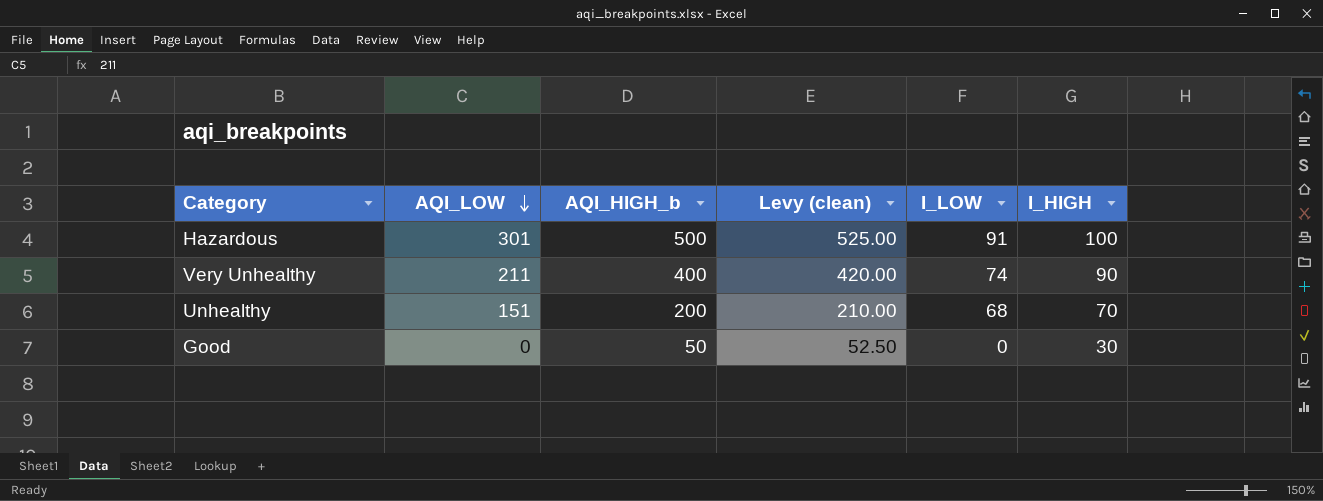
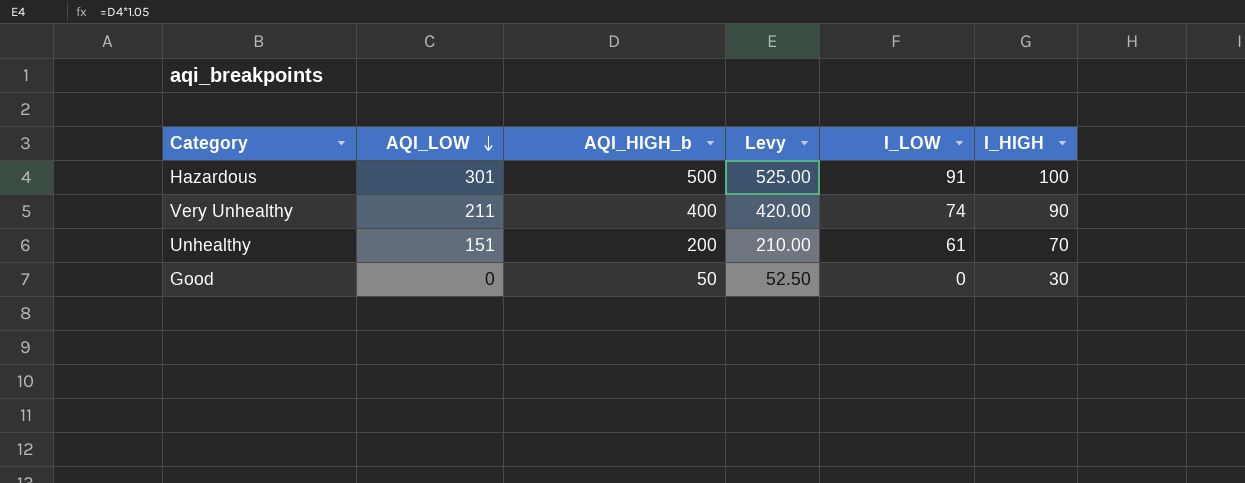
column name: Levy (clean) -> Levy
Unhealthy | I_LOW: 68 -> 61

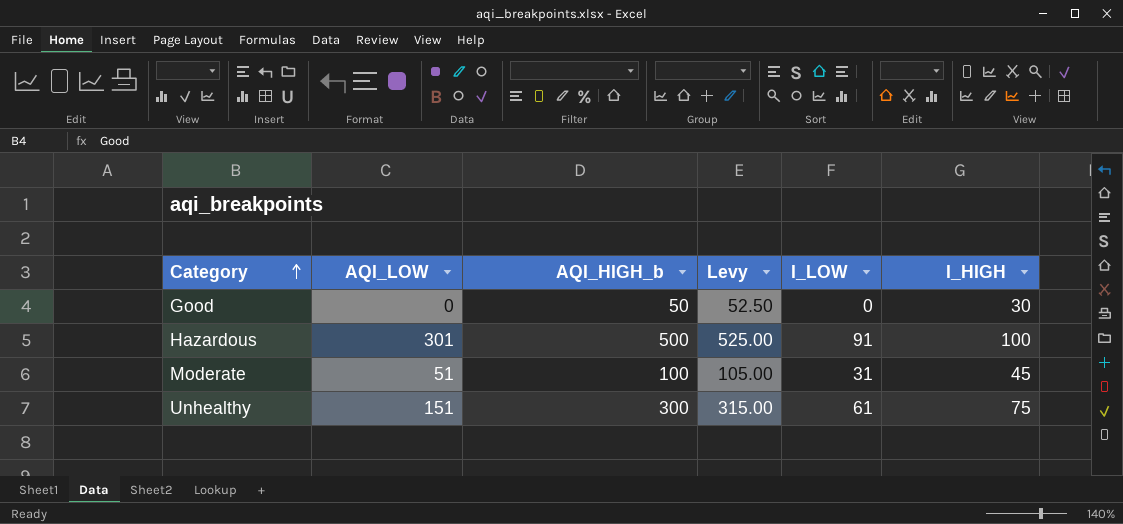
row order: AQI_LOW descending -> Category ascending
row Very Unhealthy: 211 | 400 | 420.00 | 74 | 90 -> none
row Moderate: none -> 51 | 100 | 105.00 | 31 | 45
Unhealthy | AQI_HIGH_b: 200 -> 300
Unhealthy | Levy: 210.00 -> 315.00
Unhealthy | I_HIGH: 70 -> 75

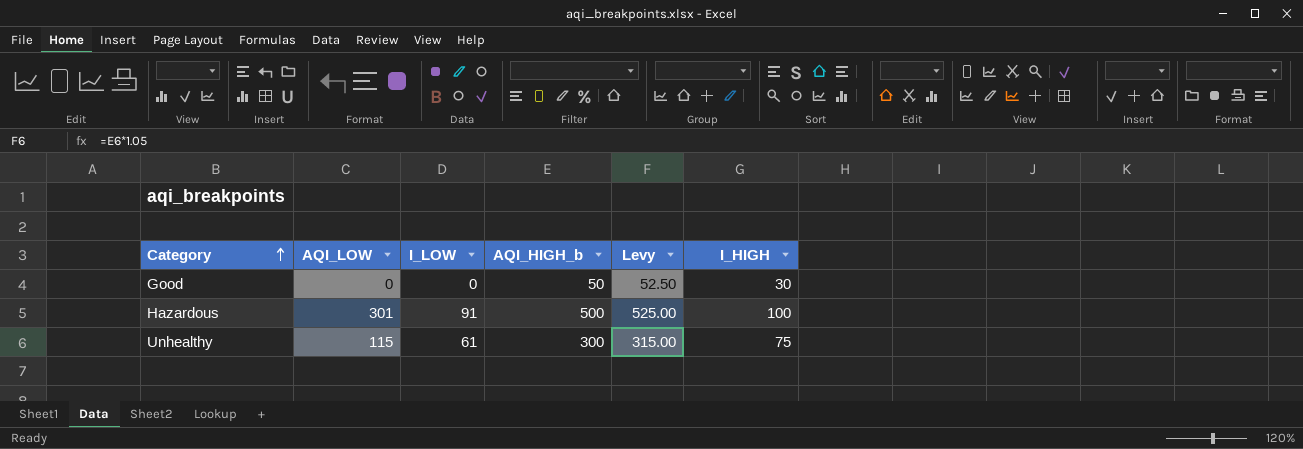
column I_LOW | position: 5 -> 3
row Moderate: 51 | 100 | 105.00 | 31 | 45 -> none
Unhealthy | AQI_LOW: 151 -> 115

